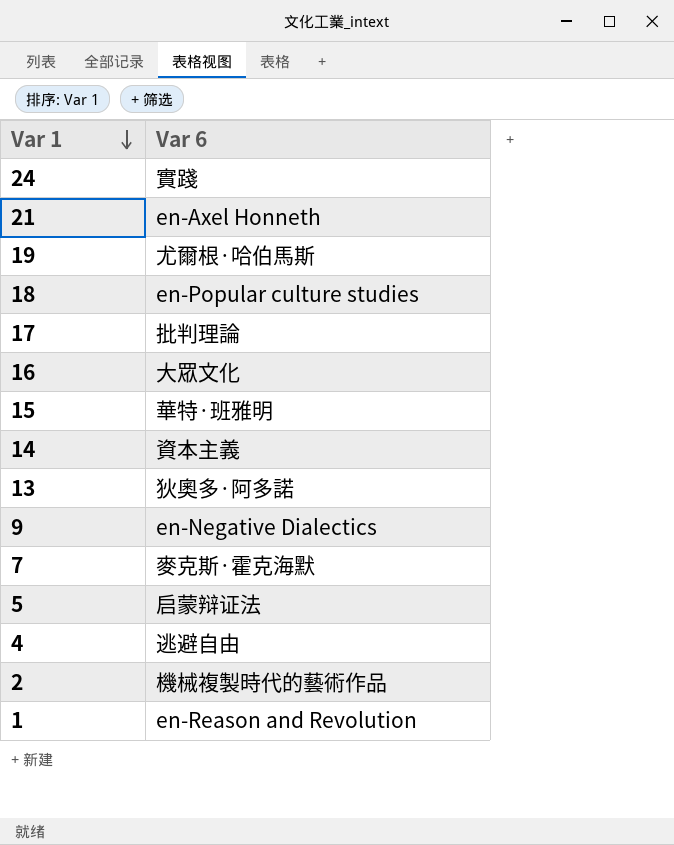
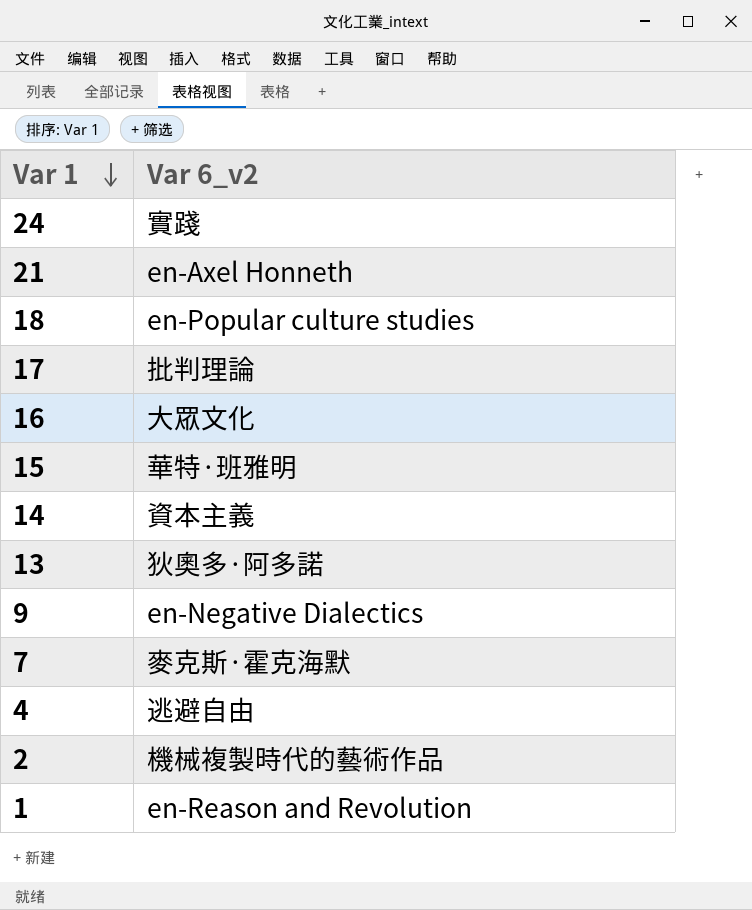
column name: Var 6 -> Var 6_v2
row 19: 尤爾根·哈伯馬斯 -> none
row 5: 启蒙辩证法 -> none

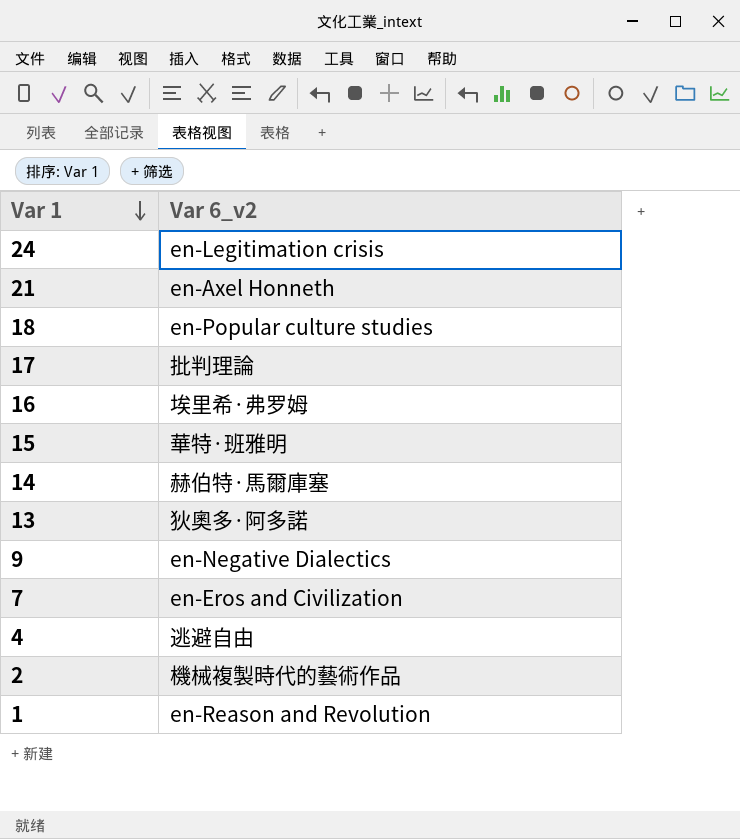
24 | Var 6_v2: 實踐 -> en-Legitimation crisis
16 | Var 6_v2: 大眾文化 -> 埃里希·弗罗姆
14 | Var 6_v2: 資本主義 -> 赫伯特·馬爾庫塞
7 | Var 6_v2: 麥克斯·霍克海默 -> en-Eros and Civilization

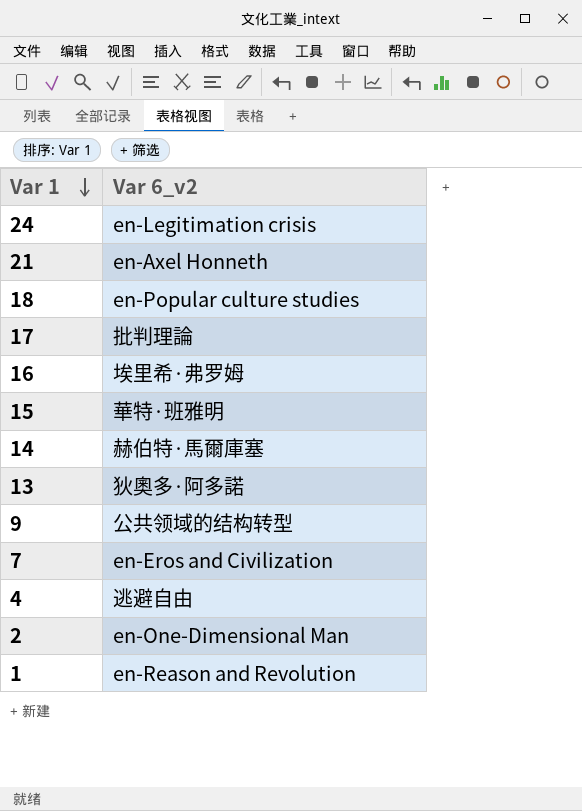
9 | Var 6_v2: en-Negative Dialectics -> 公共领域的结构转型
2 | Var 6_v2: 機械複製時代的藝術作品 -> en-One-Dimensional Man

